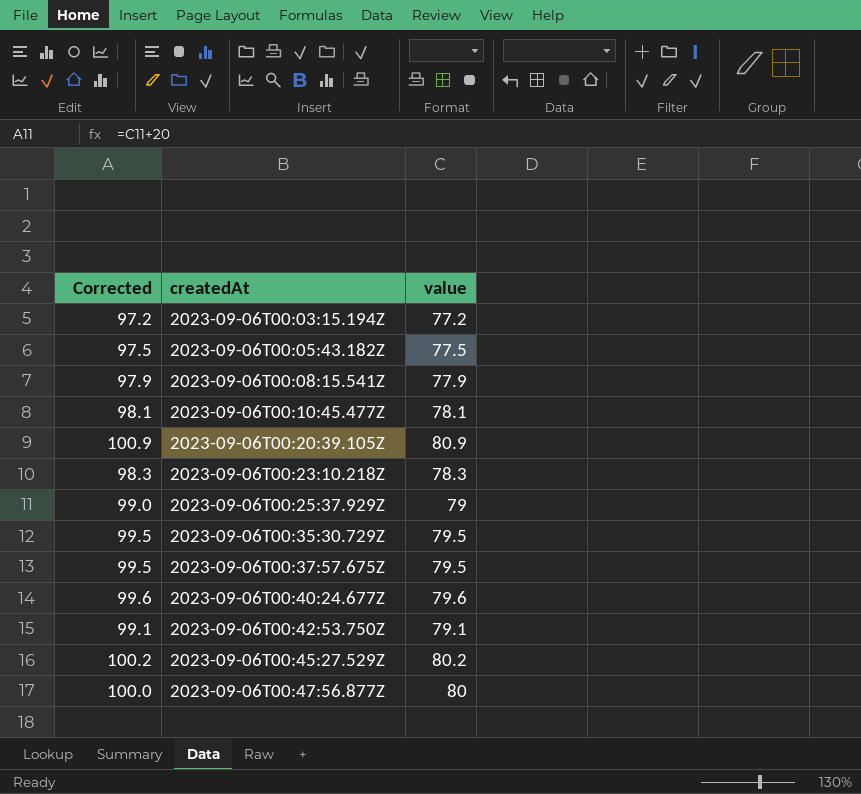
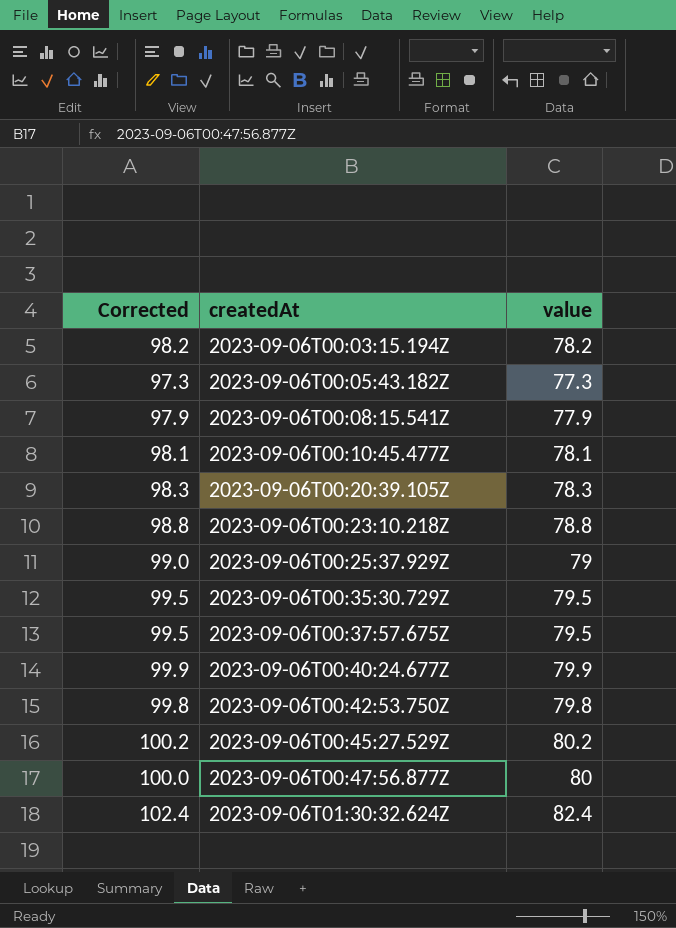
2023-09-06T00:03:15.194Z | Corrected: 97.2 -> 98.2
2023-09-06T00:03:15.194Z | value: 77.2 -> 78.2
2023-09-06T00:05:43.182Z | Corrected: 97.5 -> 97.3
2023-09-06T00:05:43.182Z | value: 77.5 -> 77.3
2023-09-06T00:20:39.105Z | Corrected: 100.9 -> 98.3
2023-09-06T00:20:39.105Z | value: 80.9 -> 78.3
2023-09-06T00:23:10.218Z | Corrected: 98.3 -> 98.8
2023-09-06T00:23:10.218Z | value: 78.3 -> 78.8
2023-09-06T00:40:24.677Z | Corrected: 99.6 -> 99.9
2023-09-06T00:40:24.677Z | value: 79.6 -> 79.9
2023-09-06T00:42:53.750Z | Corrected: 99.1 -> 99.8
2023-09-06T00:42:53.750Z | value: 79.1 -> 79.8
row 2023-09-06T01:30:32.624Z: none -> 102.4 | 82.4

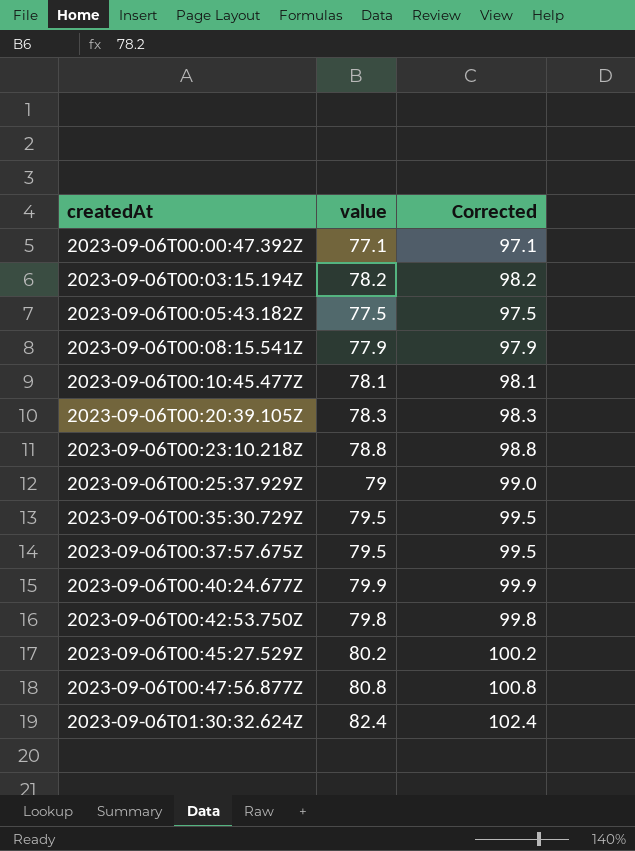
column Corrected | position: 1 -> 3
row 2023-09-06T00:00:47.392Z: none -> 77.1 | 97.1
2023-09-06T00:05:43.182Z | value: 77.3 -> 77.5
2023-09-06T00:05:43.182Z | Corrected: 97.3 -> 97.5
2023-09-06T00:47:56.877Z | value: 80 -> 80.8
2023-09-06T00:47:56.877Z | Corrected: 100.0 -> 100.8

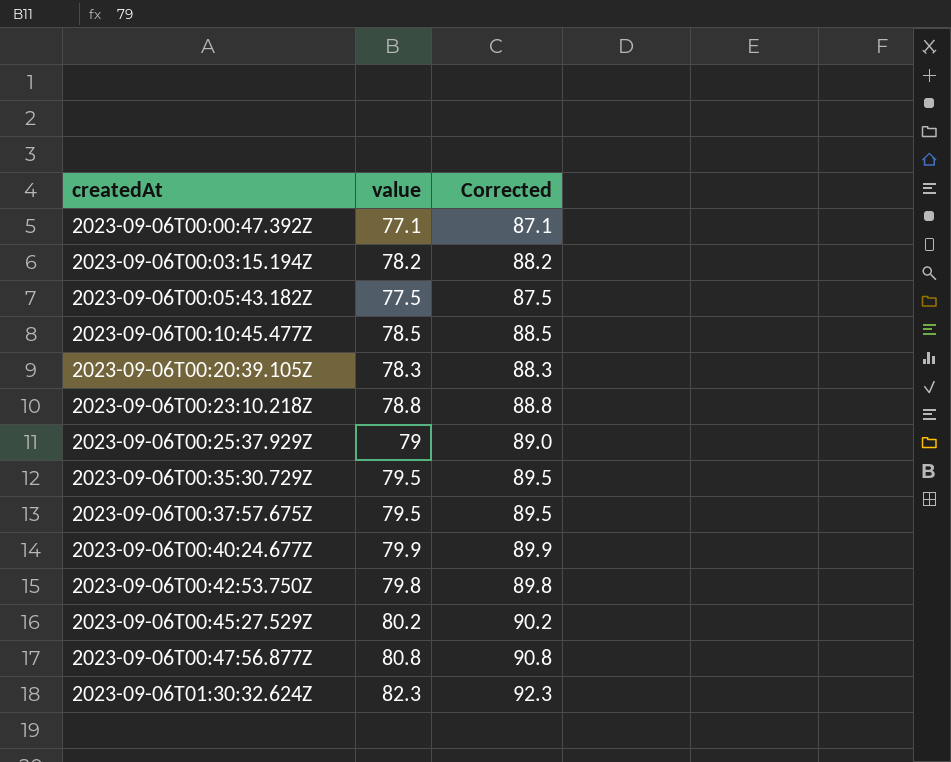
column Corrected | formula: [value] + 20 -> [value] + 10
row 2023-09-06T00:08:15.541Z: 77.9 | 97.9 -> none
2023-09-06T00:10:45.477Z | value: 78.1 -> 78.5
2023-09-06T01:30:32.624Z | value: 82.4 -> 82.3

